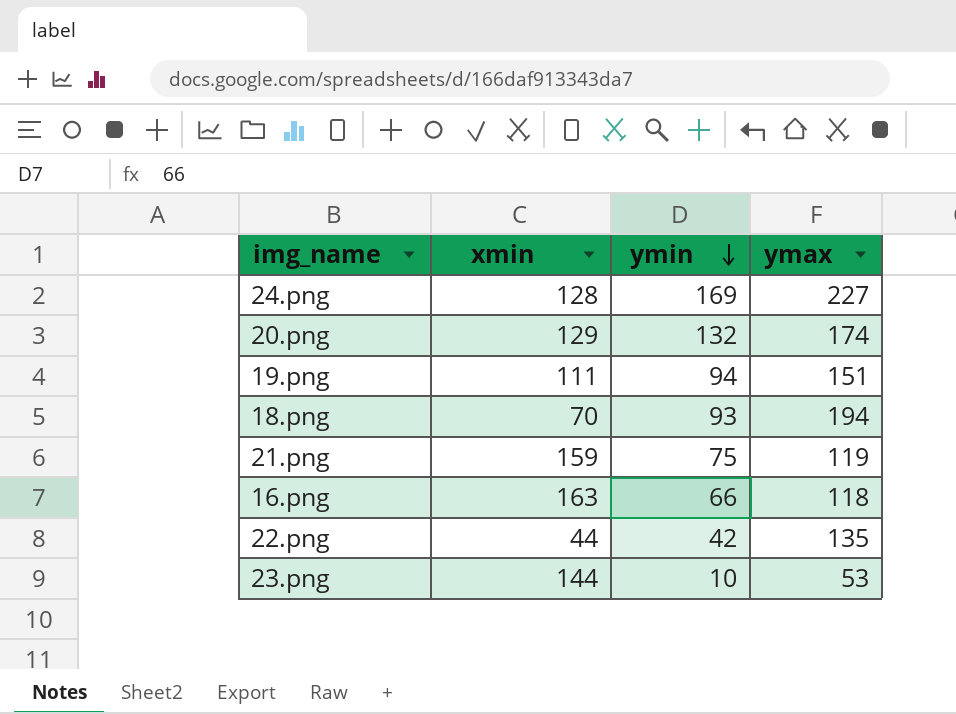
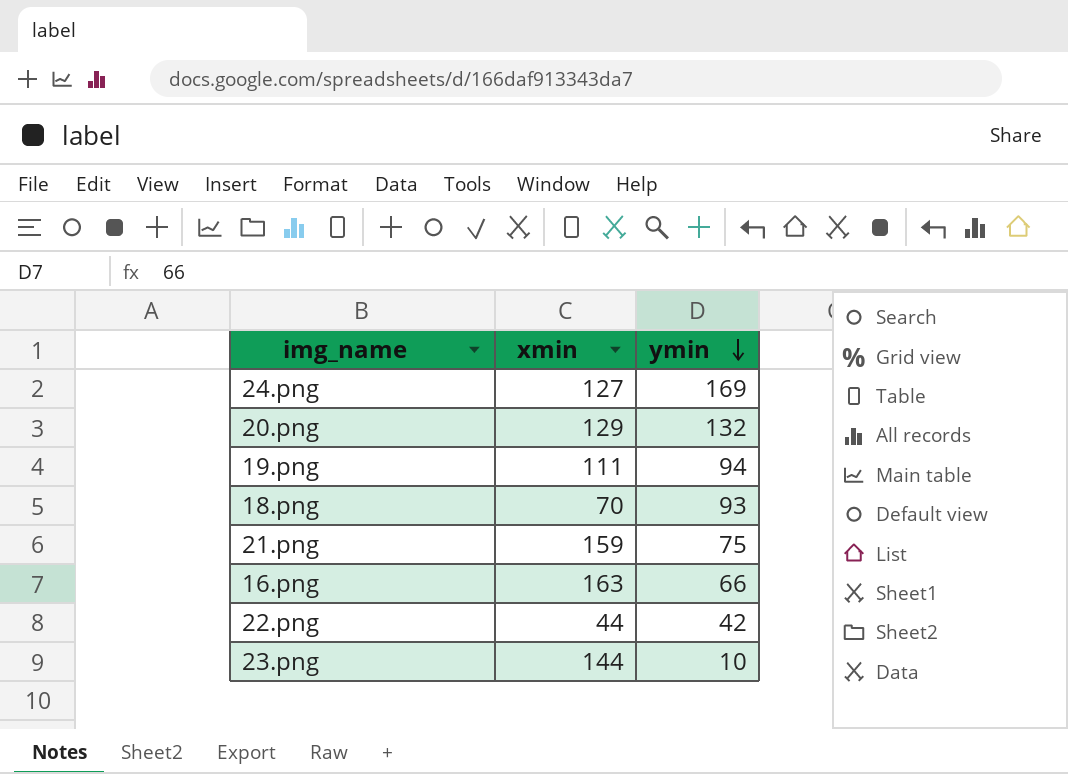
column ymax | position: 4 -> none
24.png | xmin: 128 -> 127

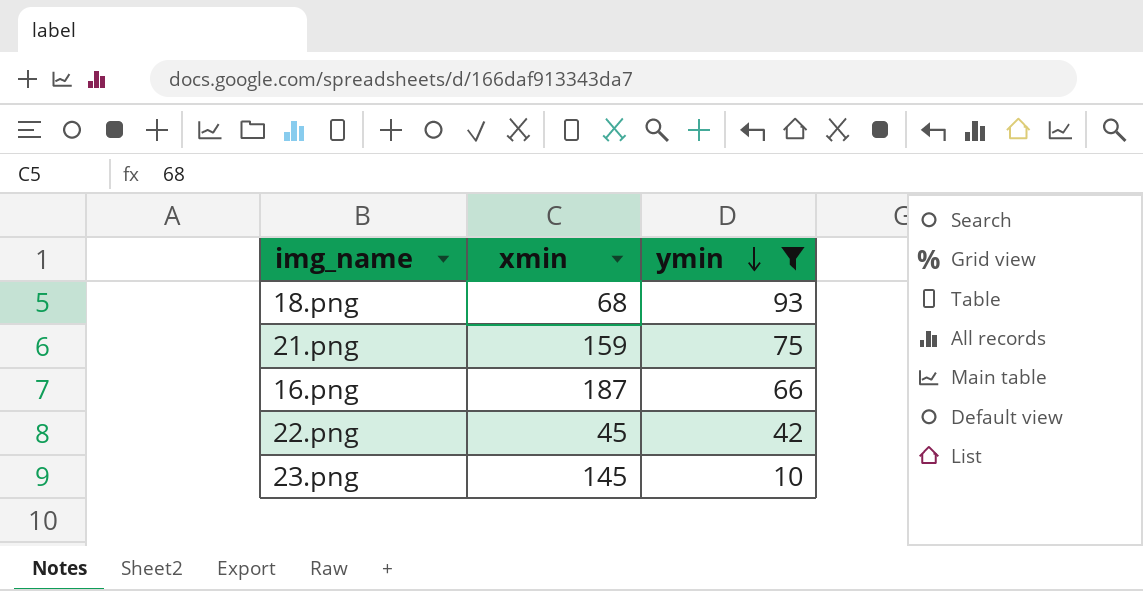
filter: none -> ymin <= 93
18.png | xmin: 70 -> 68
16.png | xmin: 163 -> 187
22.png | xmin: 44 -> 45
23.png | xmin: 144 -> 145

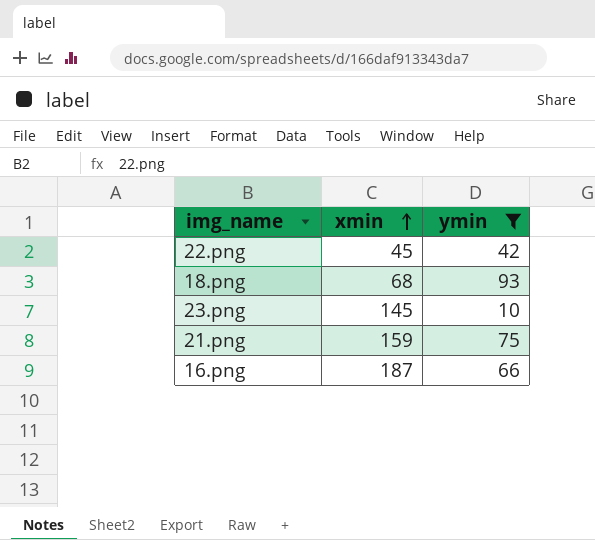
row order: ymin descending -> xmin ascending

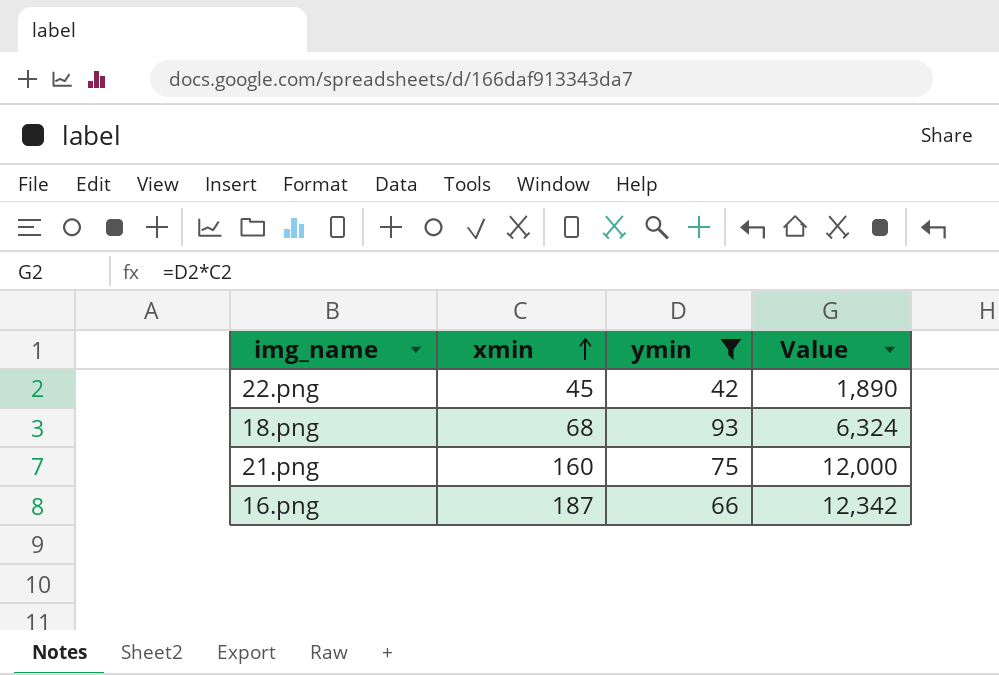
column Value | formula: none -> [xmin] * [ymin]
row 23.png: 145 | 10 -> none
21.png | xmin: 159 -> 160

